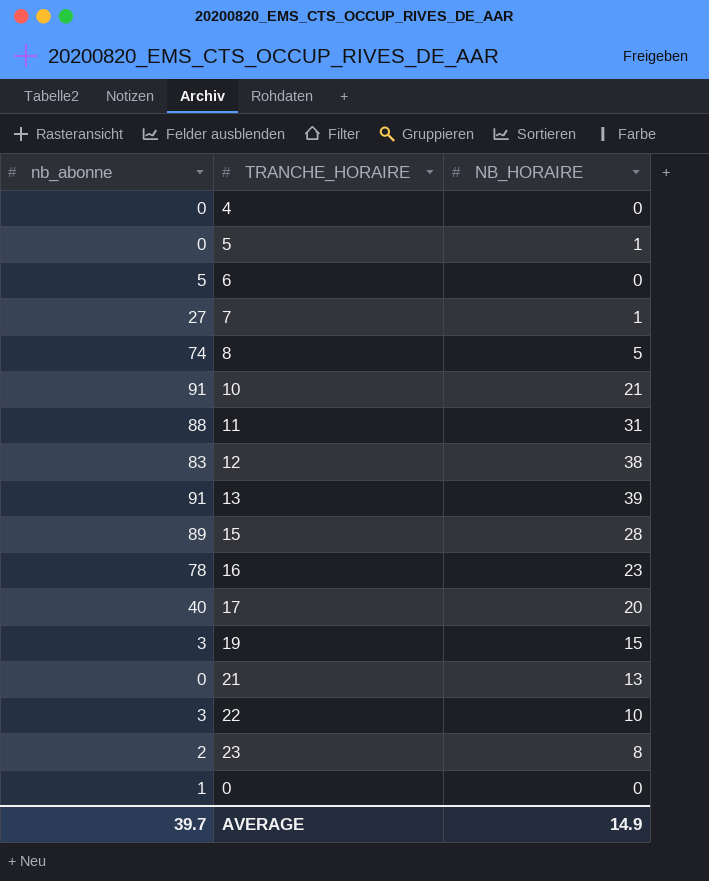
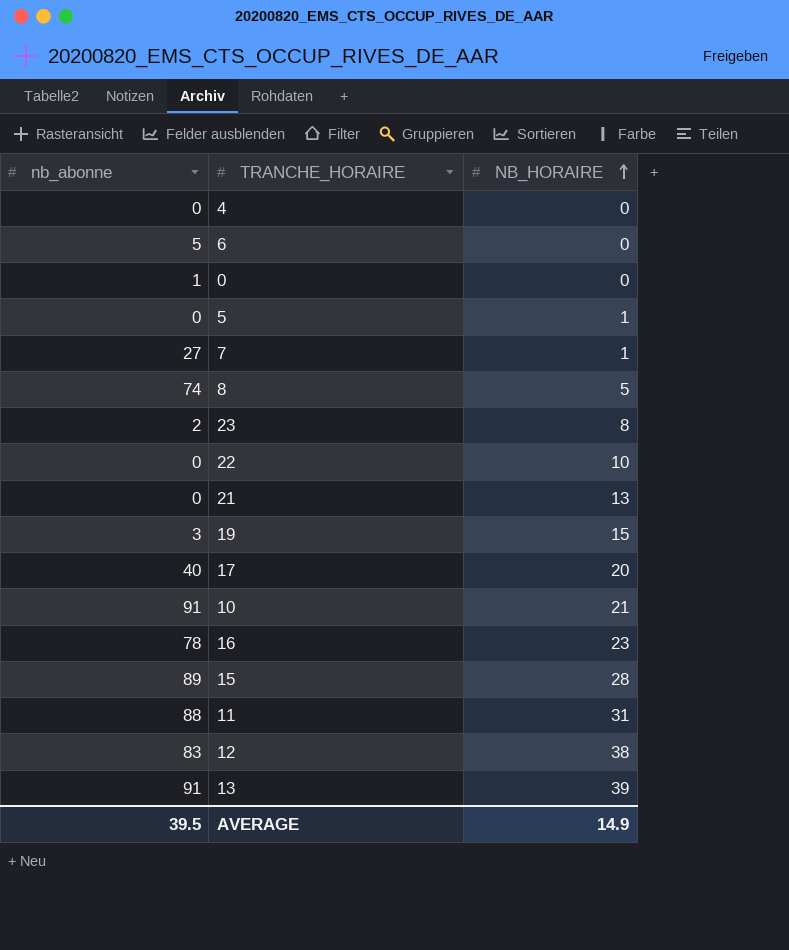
row order: none -> NB_HORAIRE ascending
22 | nb_abonne: 3 -> 0
AVERAGE | nb_abonne: 39.7 -> 39.5

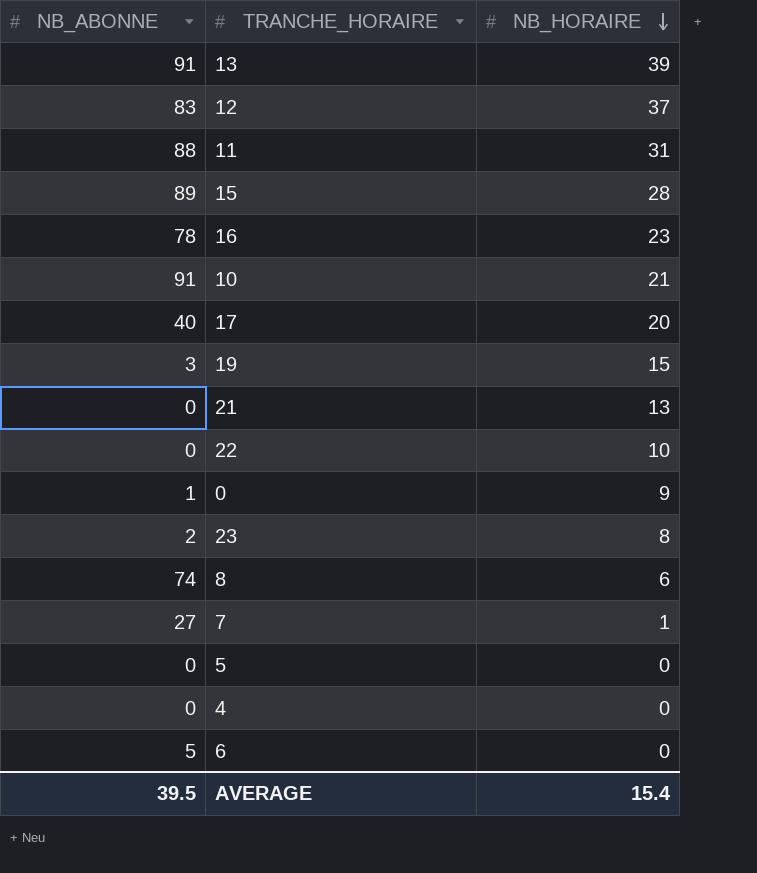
row order: NB_HORAIRE ascending -> NB_HORAIRE descending
column name: nb_abonne -> NB_ABONNE
12 | NB_HORAIRE: 38 -> 37
0 | NB_HORAIRE: 0 -> 9
8 | NB_HORAIRE: 5 -> 6
5 | NB_HORAIRE: 1 -> 0
AVERAGE | NB_HORAIRE: 14.9 -> 15.4

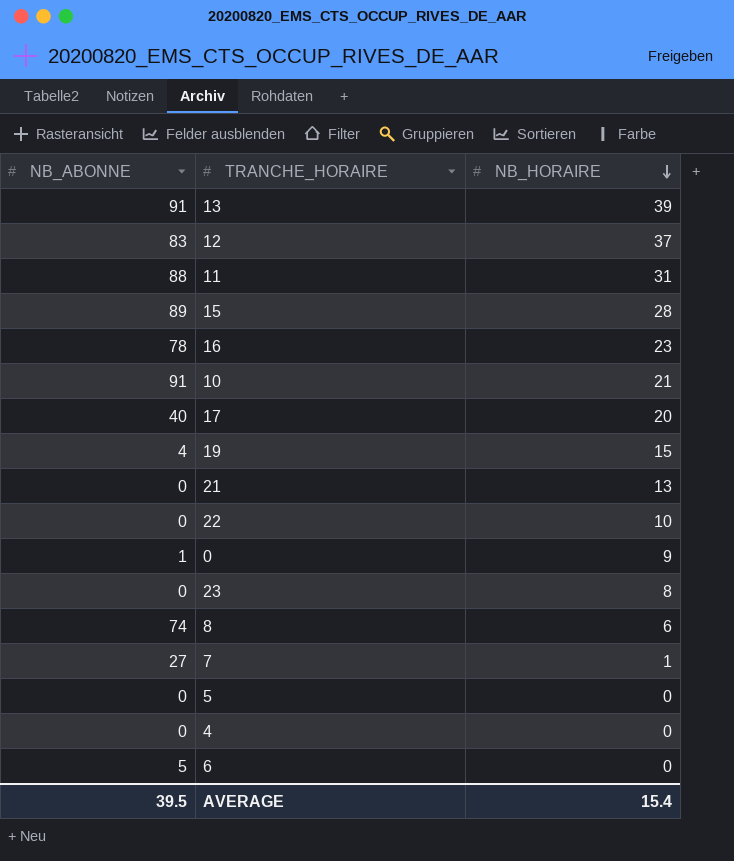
19 | NB_ABONNE: 3 -> 4
23 | NB_ABONNE: 2 -> 0

